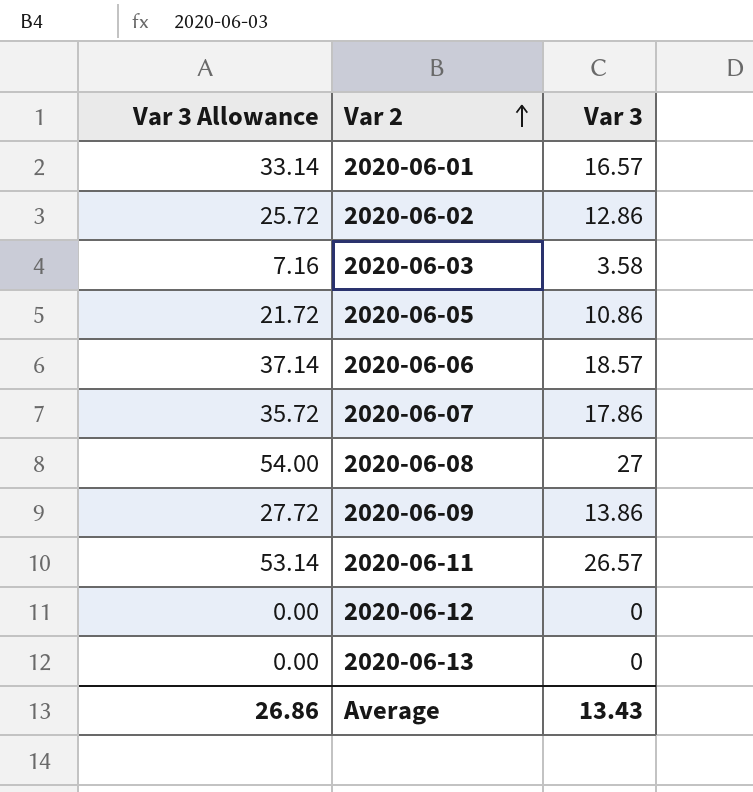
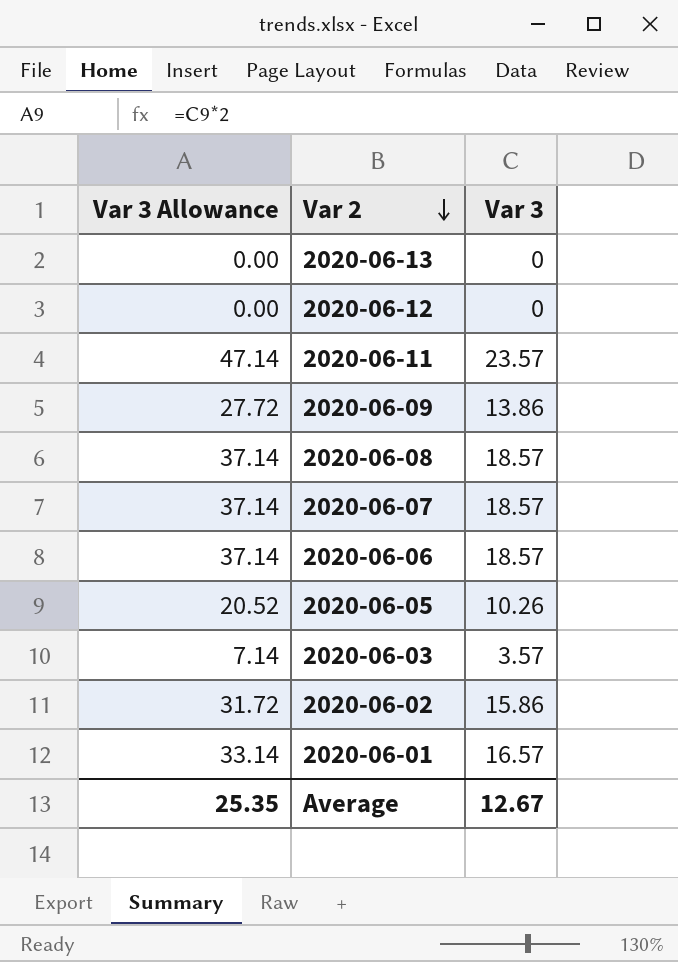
row order: Var 2 ascending -> Var 2 descending
2020-06-11 | Var 3 Allowance: 53.14 -> 47.14
2020-06-11 | Var 3: 26.57 -> 23.57
2020-06-08 | Var 3 Allowance: 54.00 -> 37.14
2020-06-08 | Var 3: 27 -> 18.57
2020-06-07 | Var 3 Allowance: 35.72 -> 37.14
2020-06-07 | Var 3: 17.86 -> 18.57
2020-06-05 | Var 3 Allowance: 21.72 -> 20.52
2020-06-05 | Var 3: 10.86 -> 10.26
2020-06-03 | Var 3 Allowance: 7.16 -> 7.14
2020-06-03 | Var 3: 3.58 -> 3.57
2020-06-02 | Var 3 Allowance: 25.72 -> 31.72
2020-06-02 | Var 3: 12.86 -> 15.86
Average | Var 3 Allowance: 26.86 -> 25.35
Average | Var 3: 13.43 -> 12.67

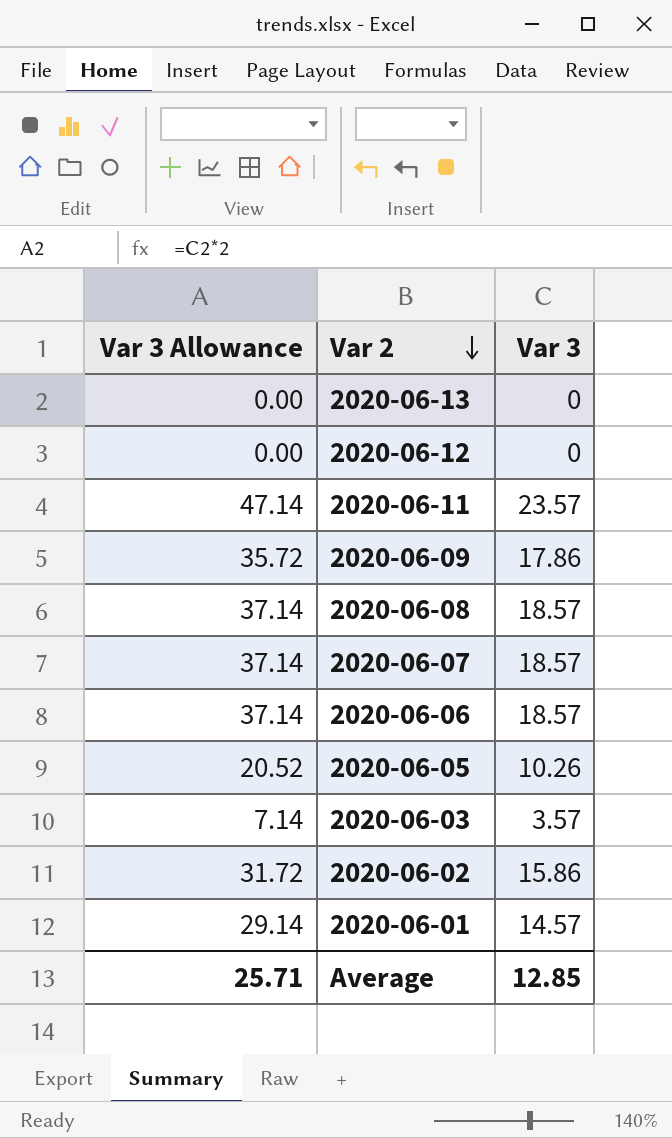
2020-06-09 | Var 3 Allowance: 27.72 -> 35.72
2020-06-09 | Var 3: 13.86 -> 17.86
2020-06-01 | Var 3 Allowance: 33.14 -> 29.14
2020-06-01 | Var 3: 16.57 -> 14.57
Average | Var 3 Allowance: 25.35 -> 25.71
Average | Var 3: 12.67 -> 12.85

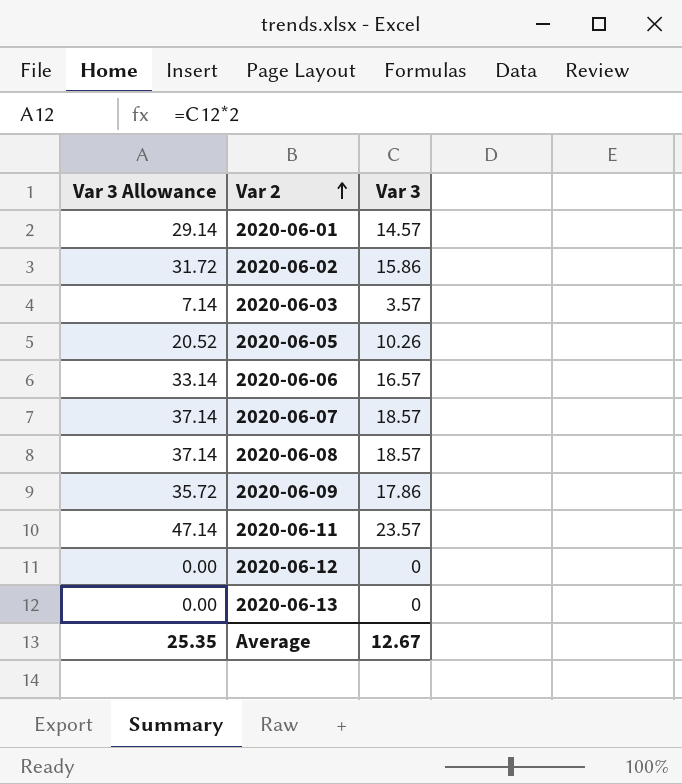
row order: Var 2 descending -> Var 2 ascending
2020-06-06 | Var 3 Allowance: 37.14 -> 33.14
2020-06-06 | Var 3: 18.57 -> 16.57
Average | Var 3 Allowance: 25.71 -> 25.35
Average | Var 3: 12.85 -> 12.67

